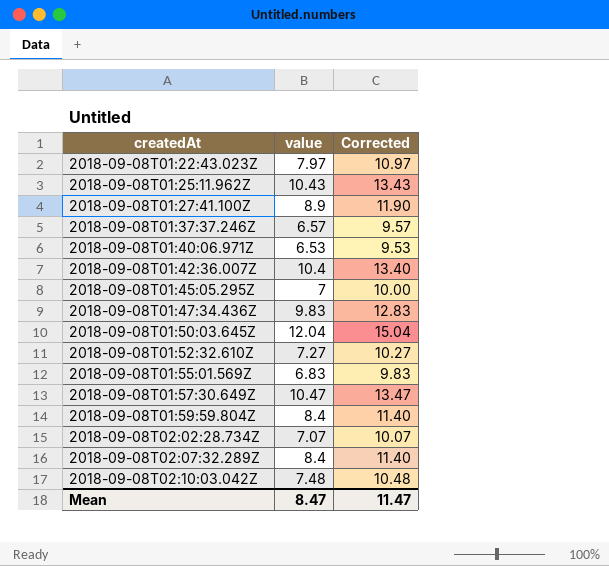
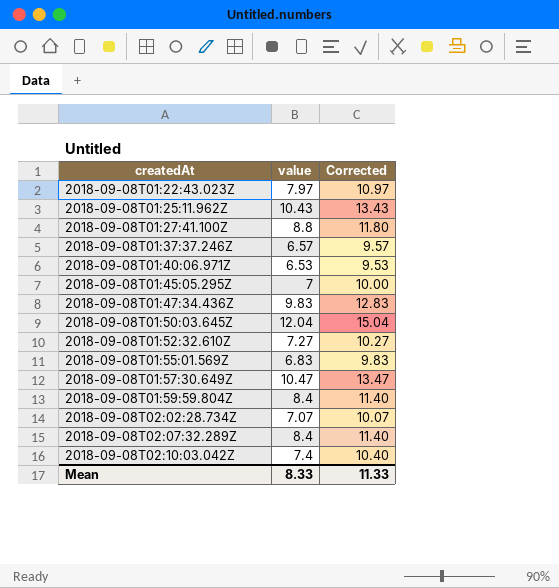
row 2018-09-08T01:42:36.007Z: 10.4 | 13.40 -> none
2018-09-08T01:27:41.100Z | value: 8.9 -> 8.8
2018-09-08T01:27:41.100Z | Corrected: 11.90 -> 11.80
2018-09-08T02:10:03.042Z | value: 7.48 -> 7.4
2018-09-08T02:10:03.042Z | Corrected: 10.48 -> 10.40
Mean | value: 8.47 -> 8.33
Mean | Corrected: 11.47 -> 11.33

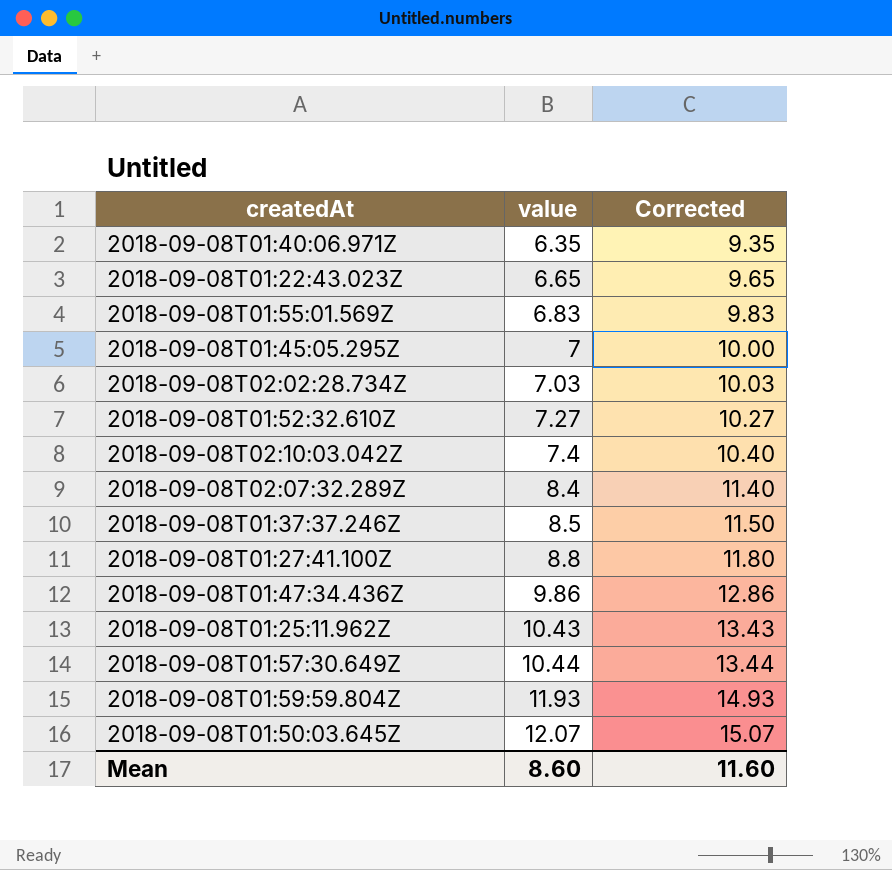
row order: createdAt ascending -> value ascending
2018-09-08T01:40:06.971Z | value: 6.53 -> 6.35
2018-09-08T01:40:06.971Z | Corrected: 9.53 -> 9.35
2018-09-08T01:22:43.023Z | value: 7.97 -> 6.65
2018-09-08T01:22:43.023Z | Corrected: 10.97 -> 9.65
2018-09-08T02:02:28.734Z | value: 7.07 -> 7.03
2018-09-08T02:02:28.734Z | Corrected: 10.07 -> 10.03
2018-09-08T01:37:37.246Z | value: 6.57 -> 8.5
2018-09-08T01:37:37.246Z | Corrected: 9.57 -> 11.50
2018-09-08T01:47:34.436Z | value: 9.83 -> 9.86
2018-09-08T01:47:34.436Z | Corrected: 12.83 -> 12.86
2018-09-08T01:57:30.649Z | value: 10.47 -> 10.44
2018-09-08T01:57:30.649Z | Corrected: 13.47 -> 13.44
2018-09-08T01:59:59.804Z | value: 8.4 -> 11.93
2018-09-08T01:59:59.804Z | Corrected: 11.40 -> 14.93
2018-09-08T01:50:03.645Z | value: 12.04 -> 12.07
2018-09-08T01:50:03.645Z | Corrected: 15.04 -> 15.07
Mean | value: 8.33 -> 8.60
Mean | Corrected: 11.33 -> 11.60

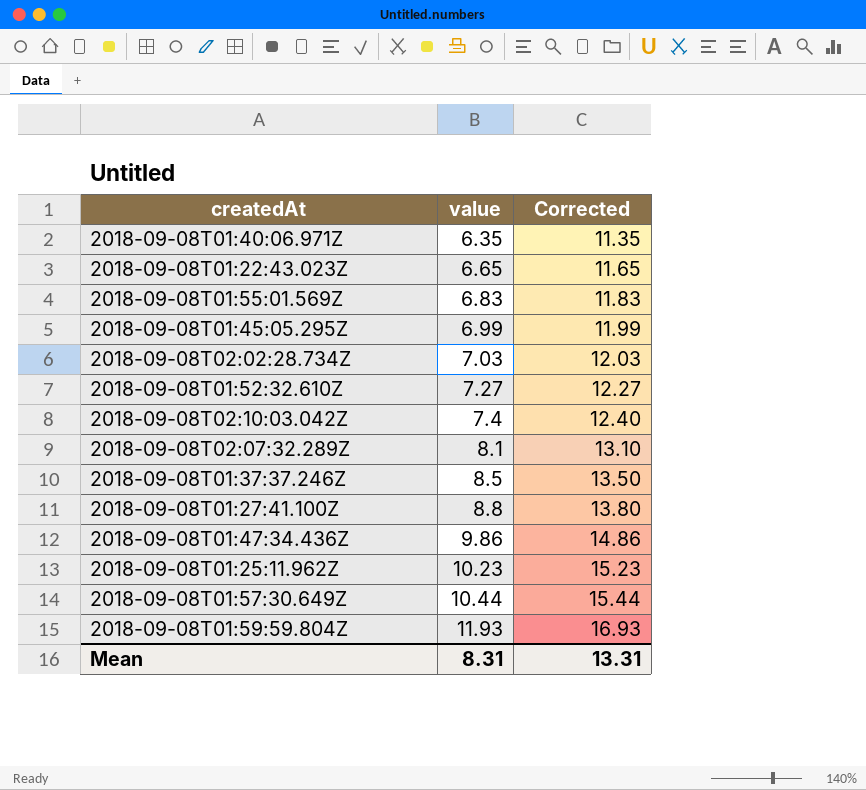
column Corrected | formula: [value] + 3 -> [value] + 5
row 2018-09-08T01:50:03.645Z: 12.07 | 15.07 -> none
2018-09-08T01:45:05.295Z | value: 7 -> 6.99
2018-09-08T02:07:32.289Z | value: 8.4 -> 8.1
2018-09-08T01:25:11.962Z | value: 10.43 -> 10.23
Mean | value: 8.60 -> 8.31
Mean | Corrected: 11.60 -> 13.31

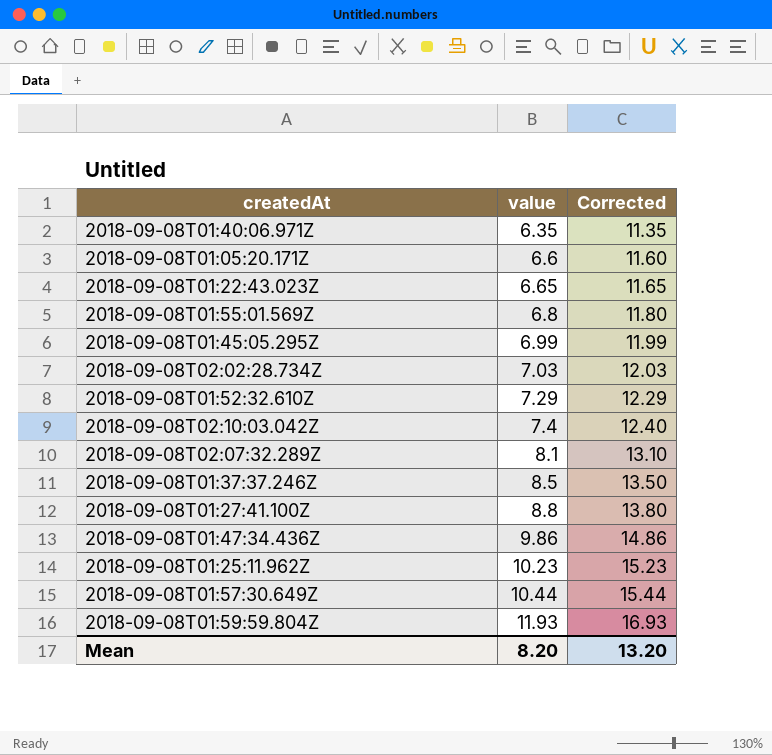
row 2018-09-08T01:05:20.171Z: none -> 6.6 | 11.60
2018-09-08T01:55:01.569Z | value: 6.83 -> 6.8
2018-09-08T01:55:01.569Z | Corrected: 11.83 -> 11.80
2018-09-08T01:52:32.610Z | value: 7.27 -> 7.29
2018-09-08T01:52:32.610Z | Corrected: 12.27 -> 12.29
Mean | value: 8.31 -> 8.20
Mean | Corrected: 13.31 -> 13.20

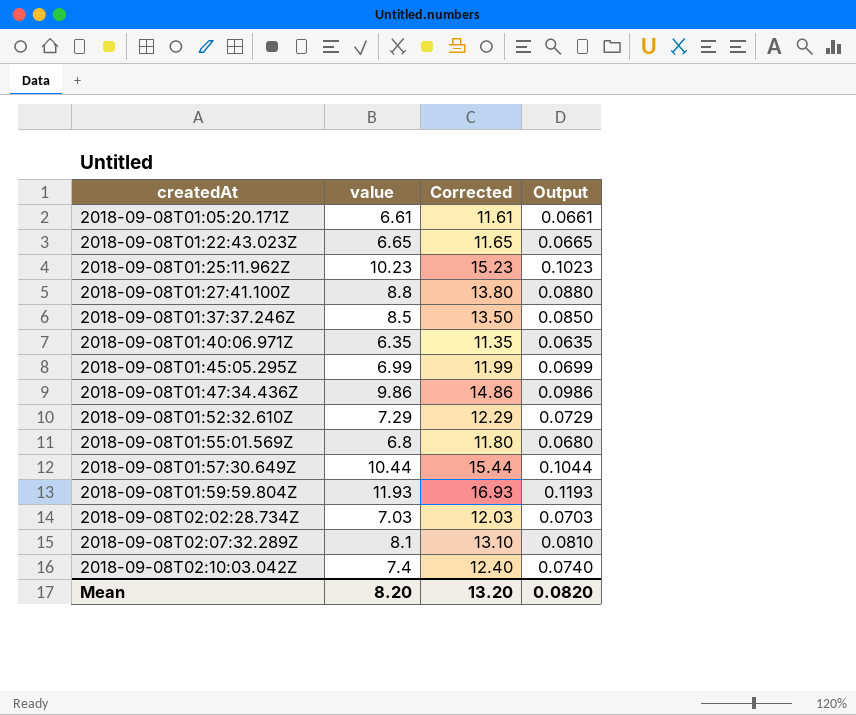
row order: value ascending -> createdAt ascending
column Output | formula: none -> [value] * 0.01
2018-09-08T01:05:20.171Z | value: 6.6 -> 6.61
2018-09-08T01:05:20.171Z | Corrected: 11.60 -> 11.61

